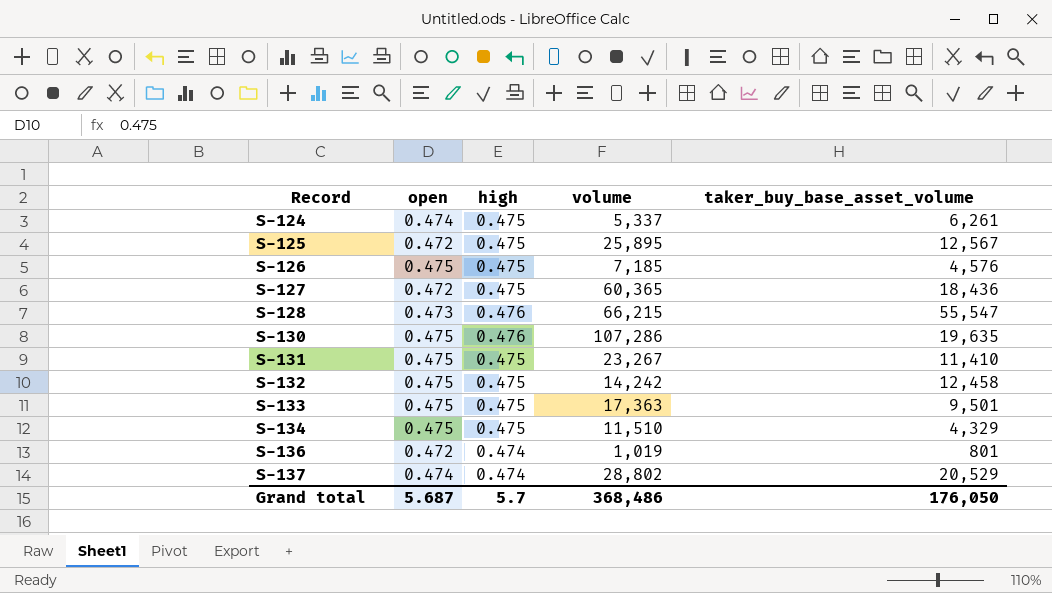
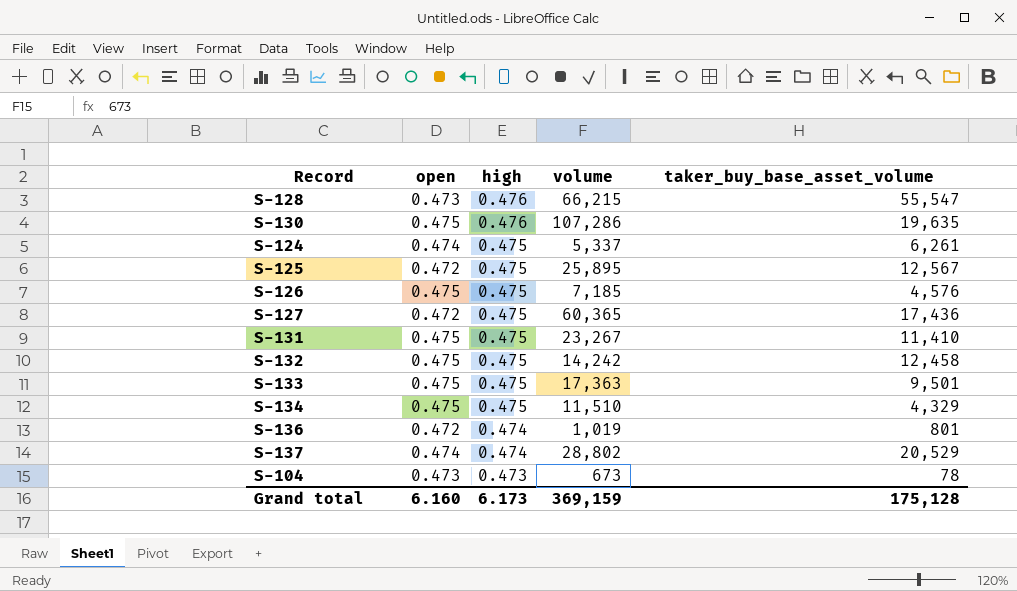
row order: Record ascending -> high descending
S-127 | taker_buy_base_asset_volume: 18,436 -> 17,436
row S-104: none -> 0.473 | 0.473 | 673 | 78
Grand total | open: 5.687 -> 6.160
Grand total | high: 5.7 -> 6.173
Grand total | volume: 368,486 -> 369,159
Grand total | taker_buy_base_asset_volume: 176,050 -> 175,128

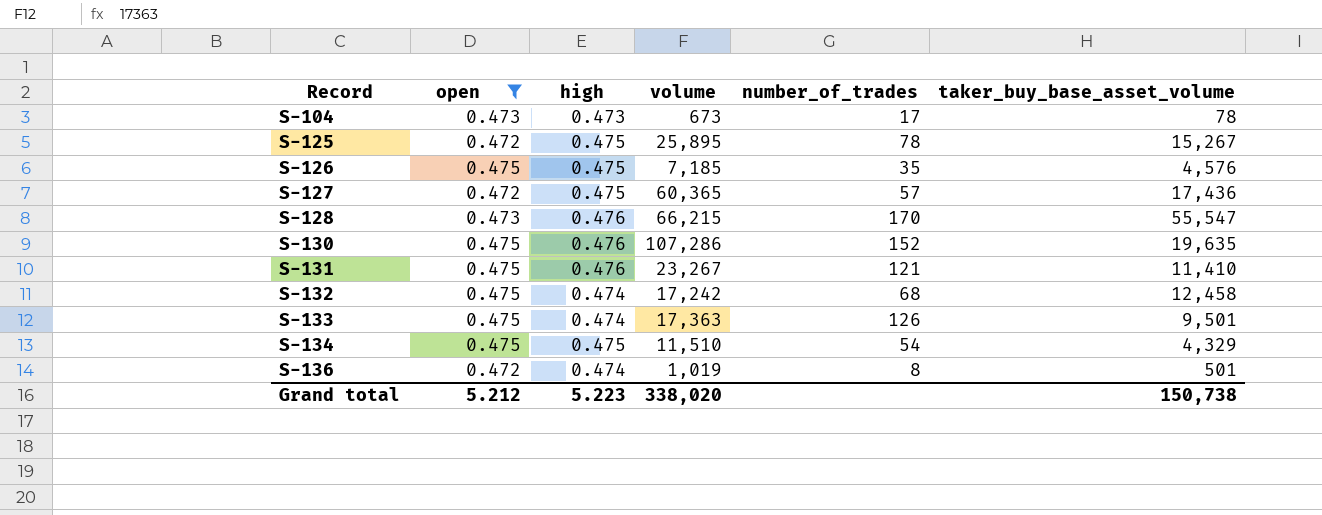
filter: none -> open != 0.474
row order: high descending -> Record ascending
column number_of_trades | position: none -> 5
S-125 | taker_buy_base_asset_volume: 12,567 -> 15,267
S-131 | high: 0.475 -> 0.476
S-132 | high: 0.475 -> 0.474
S-132 | volume: 14,242 -> 17,242
S-133 | high: 0.475 -> 0.474
S-136 | taker_buy_base_asset_volume: 801 -> 501
Grand total | open: 6.160 -> 5.212
Grand total | high: 6.173 -> 5.223
Grand total | volume: 369,159 -> 338,020
Grand total | taker_buy_base_asset_volume: 175,128 -> 150,738

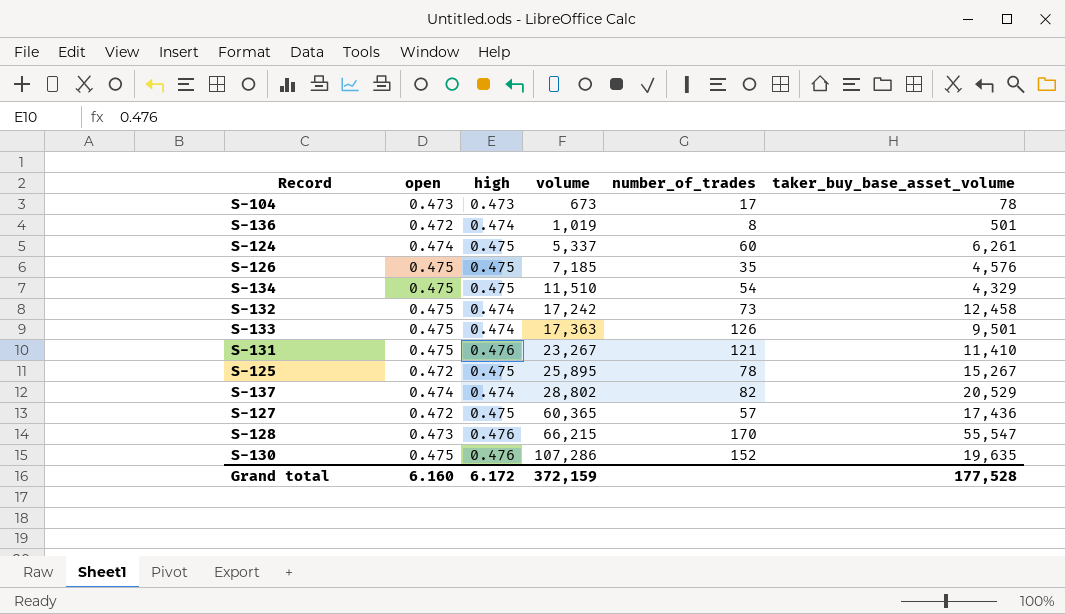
filter: open != 0.474 -> none
row order: Record ascending -> volume ascending
S-132 | number_of_trades: 68 -> 73
Grand total | open: 5.212 -> 6.160
Grand total | high: 5.223 -> 6.172
Grand total | volume: 338,020 -> 372,159
Grand total | taker_buy_base_asset_volume: 150,738 -> 177,528

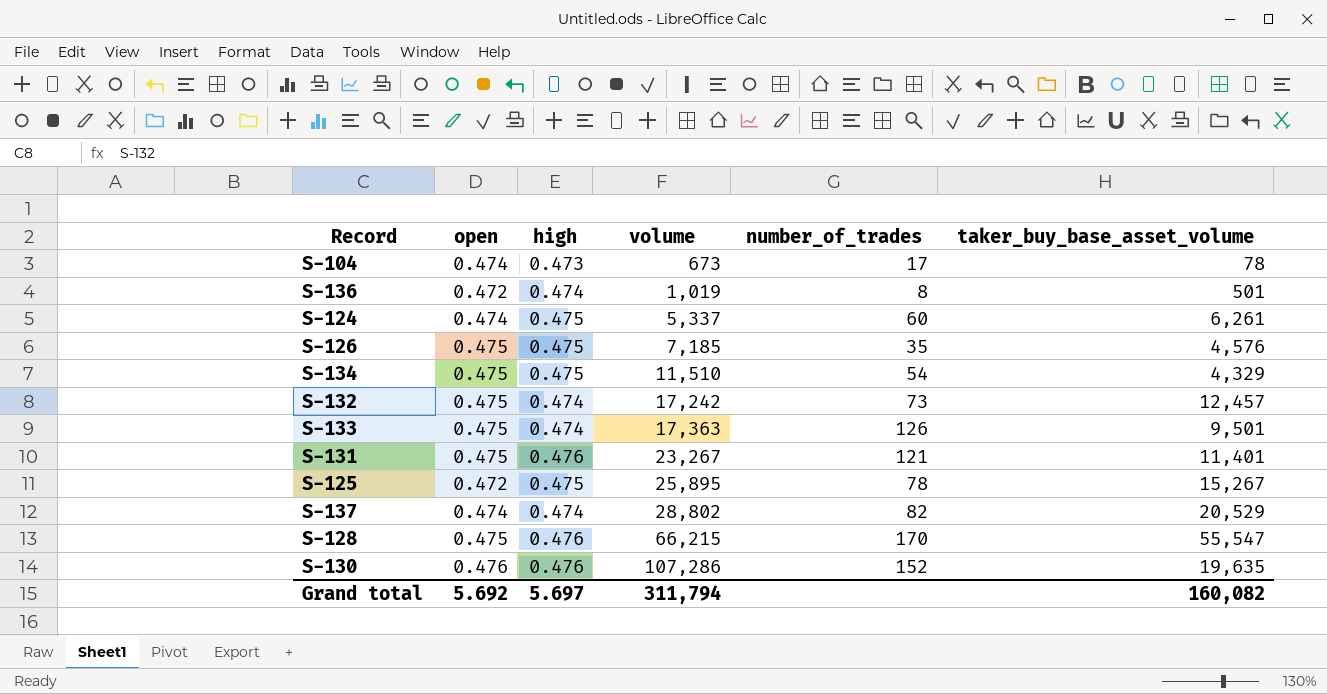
row S-127: 0.472 | 0.475 | 60,365 | 57 | 17,436 -> none
S-104 | open: 0.473 -> 0.474
S-132 | taker_buy_base_asset_volume: 12,458 -> 12,457
S-131 | taker_buy_base_asset_volume: 11,410 -> 11,401
S-128 | open: 0.473 -> 0.475
S-130 | open: 0.475 -> 0.476
Grand total | open: 6.160 -> 5.692
Grand total | high: 6.172 -> 5.697
Grand total | volume: 372,159 -> 311,794
Grand total | taker_buy_base_asset_volume: 177,528 -> 160,082

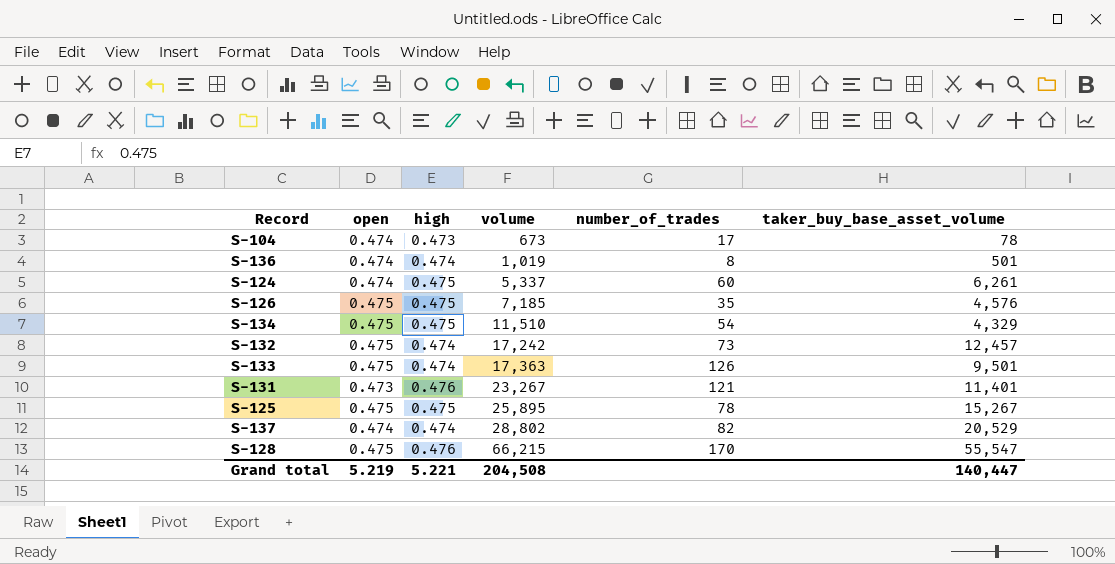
row S-130: 0.476 | 0.476 | 107,286 | 152 | 19,635 -> none
S-136 | open: 0.472 -> 0.474
S-131 | open: 0.475 -> 0.473
S-125 | open: 0.472 -> 0.475
Grand total | open: 5.692 -> 5.219
Grand total | high: 5.697 -> 5.221
Grand total | volume: 311,794 -> 204,508
Grand total | taker_buy_base_asset_volume: 160,082 -> 140,447

